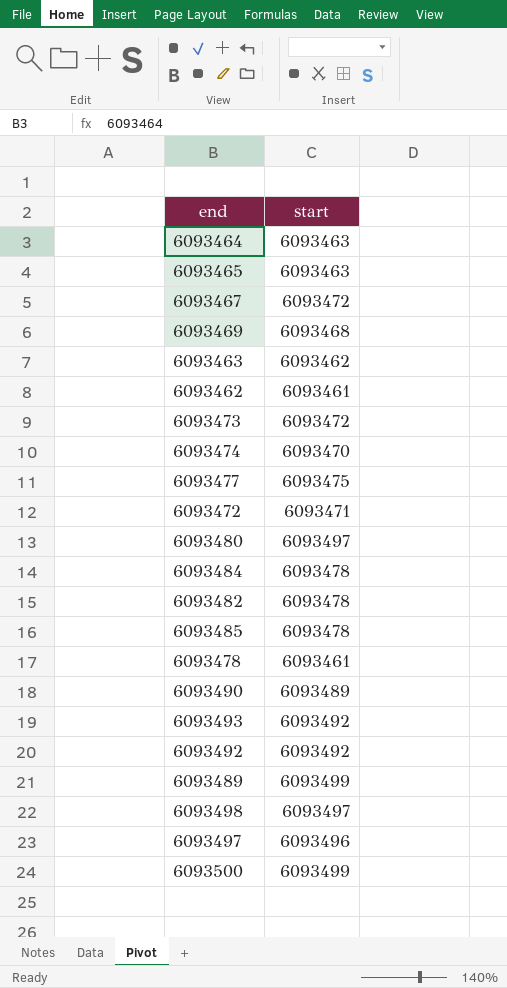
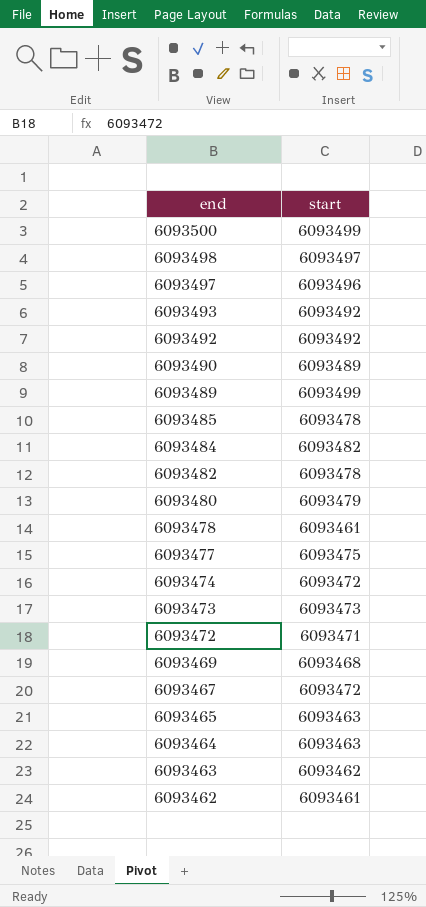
row order: none -> end descending
6093484 | start: 6093478 -> 6093482
6093480 | start: 6093497 -> 6093479
6093474 | start: 6093470 -> 6093472
6093473 | start: 6093472 -> 6093473

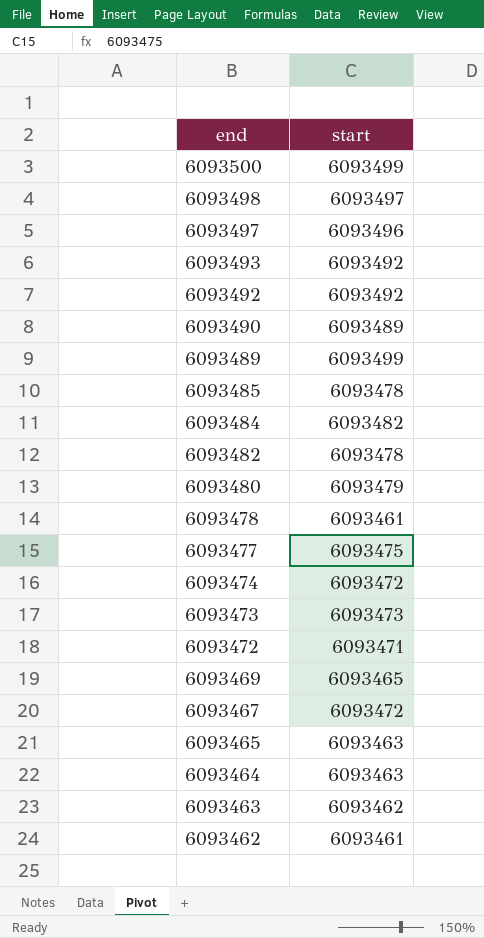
6093469 | start: 6093468 -> 6093465

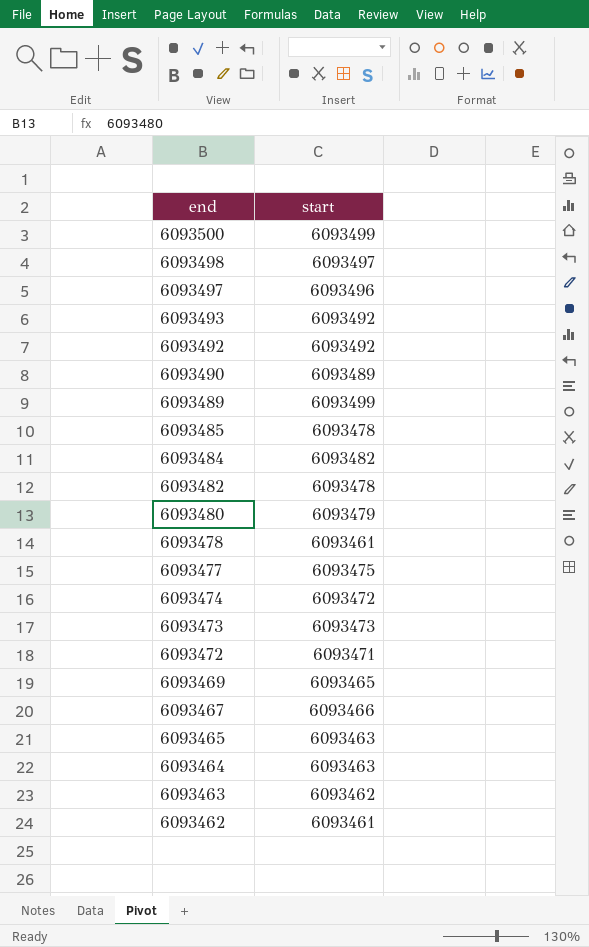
6093467 | start: 6093472 -> 6093466

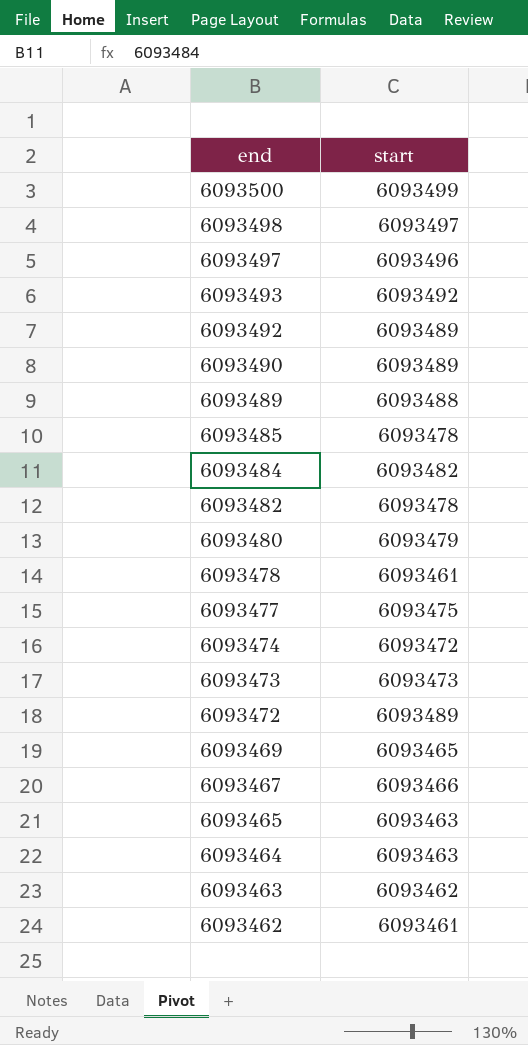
6093492 | start: 6093492 -> 6093489
6093489 | start: 6093499 -> 6093488
6093472 | start: 6093471 -> 6093489

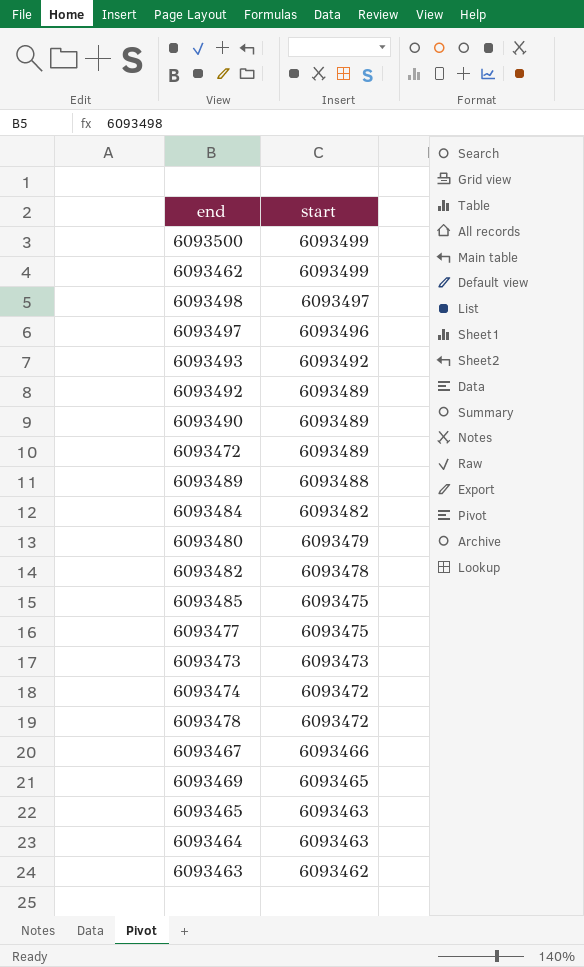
row order: end descending -> start descending
6093462 | start: 6093461 -> 6093499
6093485 | start: 6093478 -> 6093475
6093478 | start: 6093461 -> 6093472

